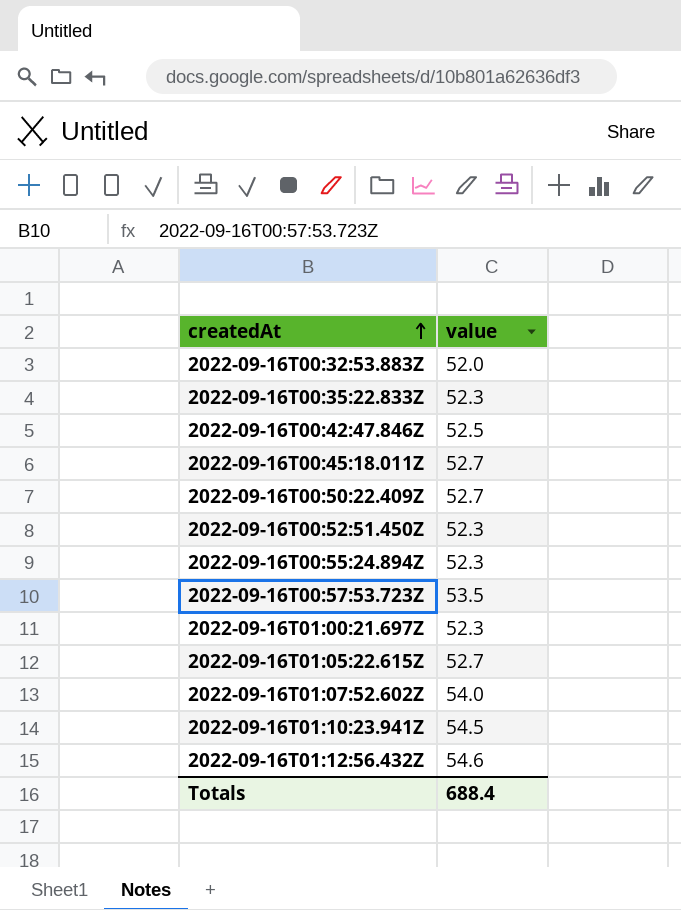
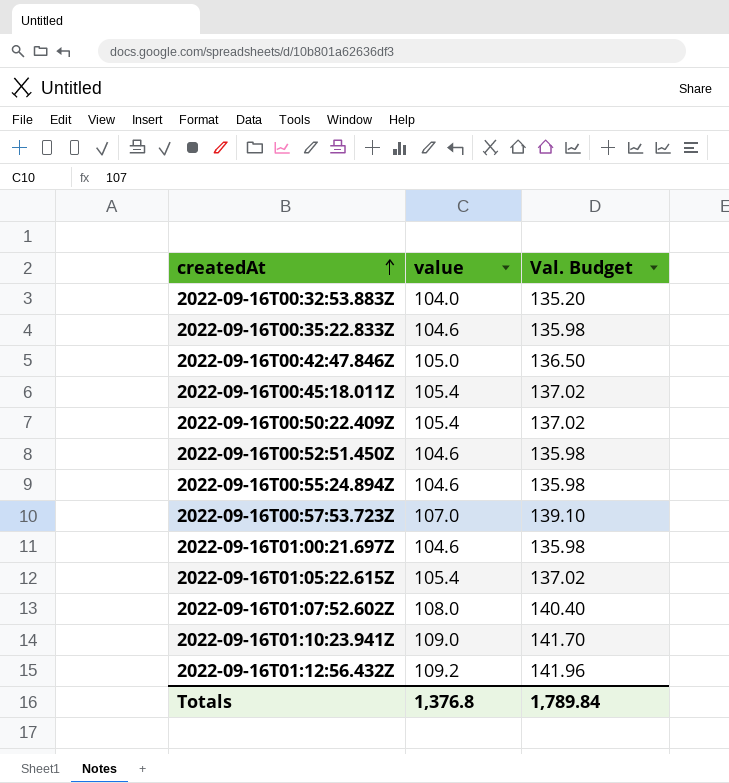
column Val. Budget | formula: none -> [value] * 1.3
2022-09-16T00:32:53.883Z | value: 52.0 -> 104.0
2022-09-16T00:35:22.833Z | value: 52.3 -> 104.6
2022-09-16T00:42:47.846Z | value: 52.5 -> 105.0
2022-09-16T00:45:18.011Z | value: 52.7 -> 105.4
2022-09-16T00:50:22.409Z | value: 52.7 -> 105.4
2022-09-16T00:52:51.450Z | value: 52.3 -> 104.6
2022-09-16T00:55:24.894Z | value: 52.3 -> 104.6
2022-09-16T00:57:53.723Z | value: 53.5 -> 107.0
2022-09-16T01:00:21.697Z | value: 52.3 -> 104.6
2022-09-16T01:05:22.615Z | value: 52.7 -> 105.4
2022-09-16T01:07:52.602Z | value: 54.0 -> 108.0
2022-09-16T01:10:23.941Z | value: 54.5 -> 109.0
2022-09-16T01:12:56.432Z | value: 54.6 -> 109.2
Totals | value: 688.4 -> 1,376.8

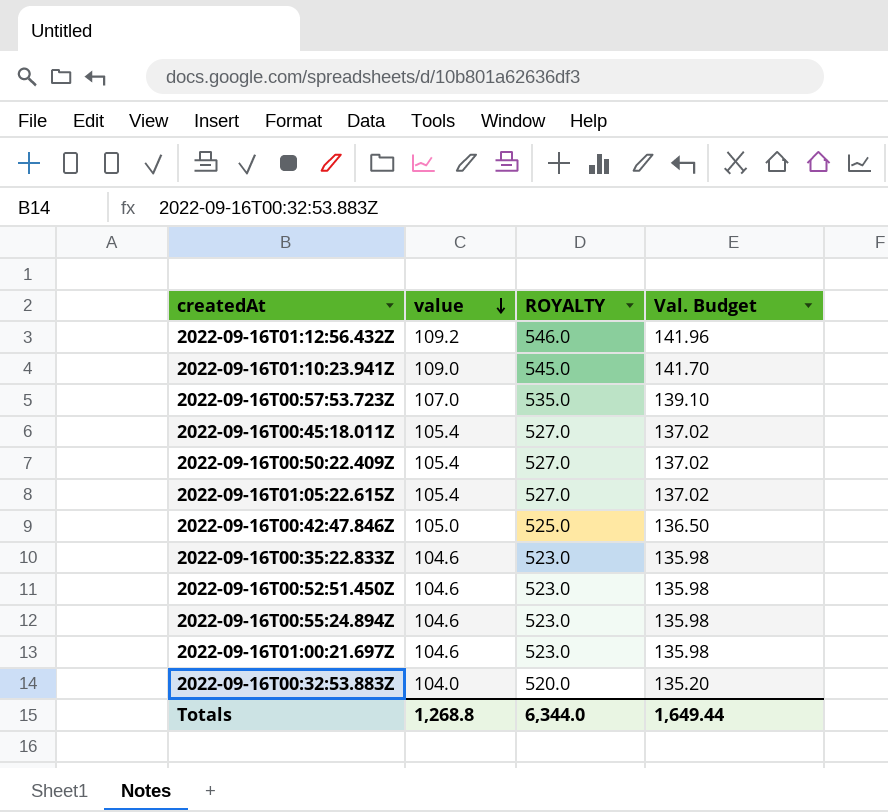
row order: createdAt ascending -> value descending
column ROYALTY | formula: none -> [value] * 5
row 2022-09-16T01:07:52.602Z: 108.0 | 140.40 -> none
Totals | value: 1,376.8 -> 1,268.8
Totals | Val. Budget: 1,789.84 -> 1,649.44

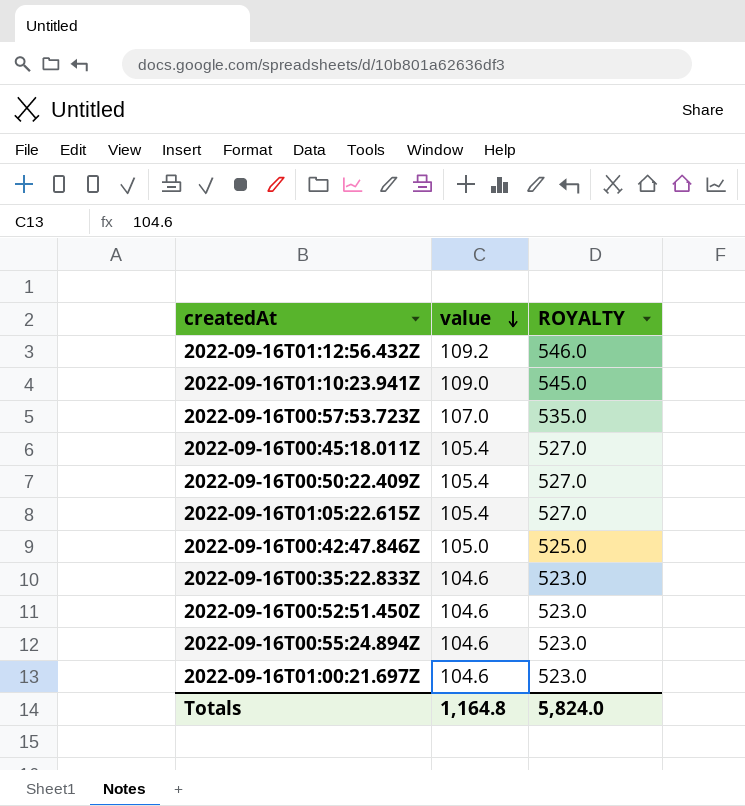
column Val. Budget | formula: [value] * 1.3 -> none
row 2022-09-16T00:32:53.883Z: 104.0 | 520.0 | 135.20 -> none
Totals | value: 1,268.8 -> 1,164.8
Totals | ROYALTY: 6,344.0 -> 5,824.0

